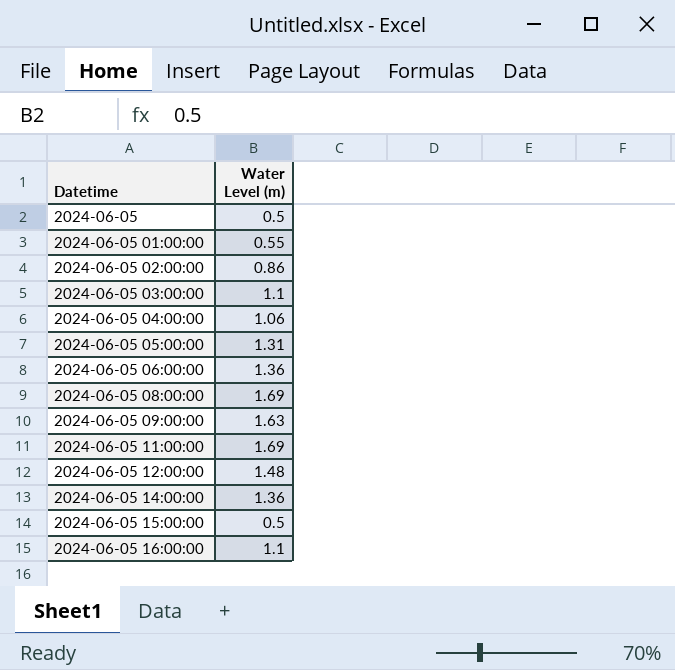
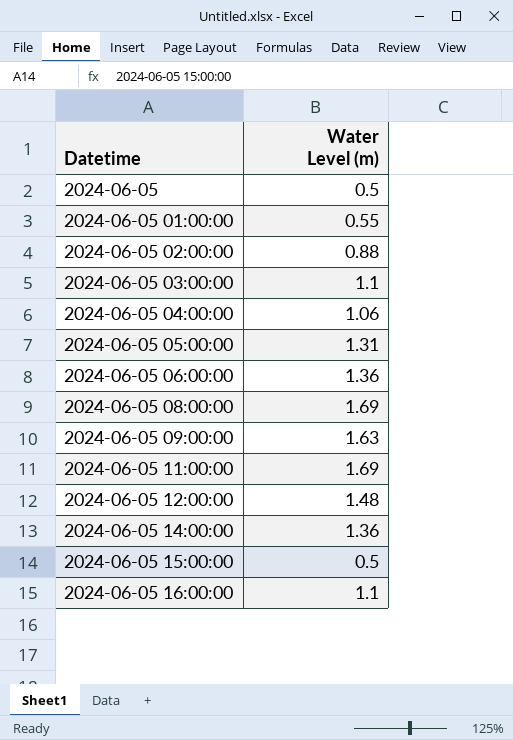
2024-06-05 02:00:00 | Water Level (m): 0.86 -> 0.88

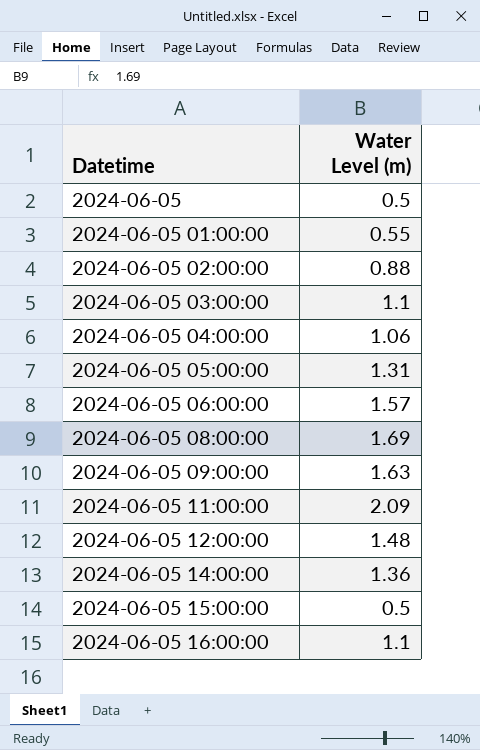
2024-06-05 06:00:00 | Water Level (m): 1.36 -> 1.57
2024-06-05 11:00:00 | Water Level (m): 1.69 -> 2.09

